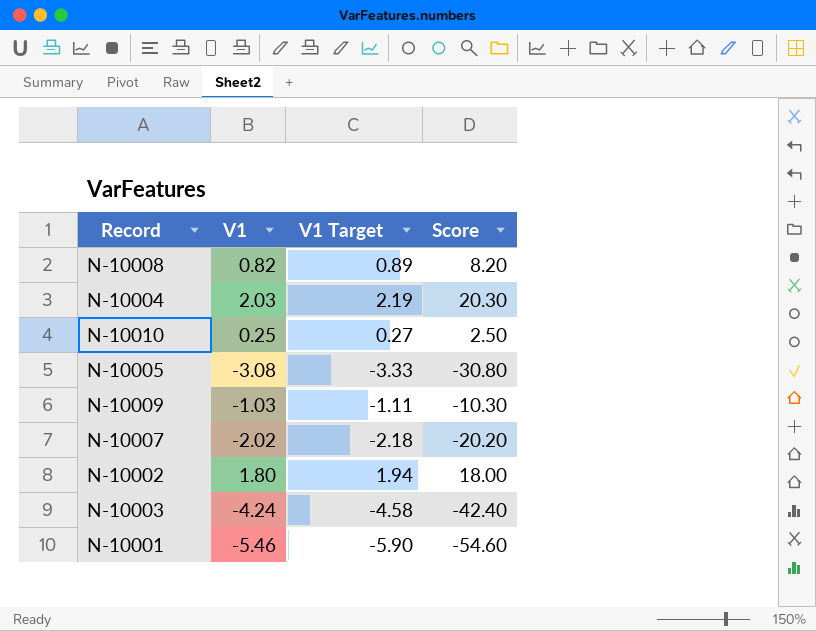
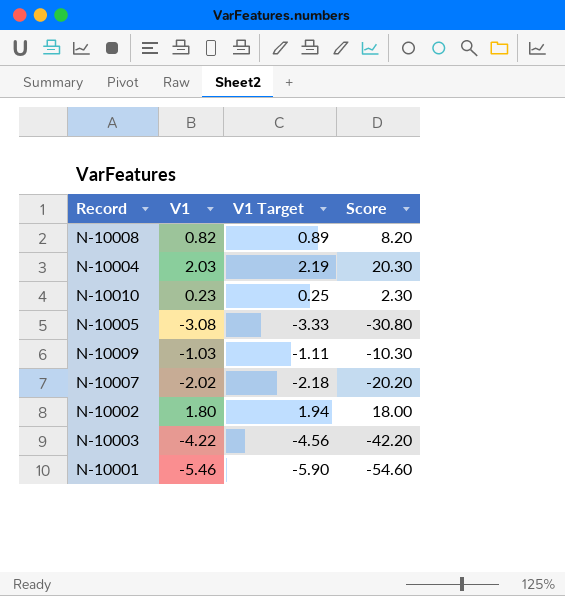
N-10010 | V1: 0.25 -> 0.23
N-10010 | V1 Target: 0.27 -> 0.25
N-10010 | Score: 2.50 -> 2.30
N-10003 | V1: -4.24 -> -4.22
N-10003 | V1 Target: -4.58 -> -4.56
N-10003 | Score: -42.40 -> -42.20

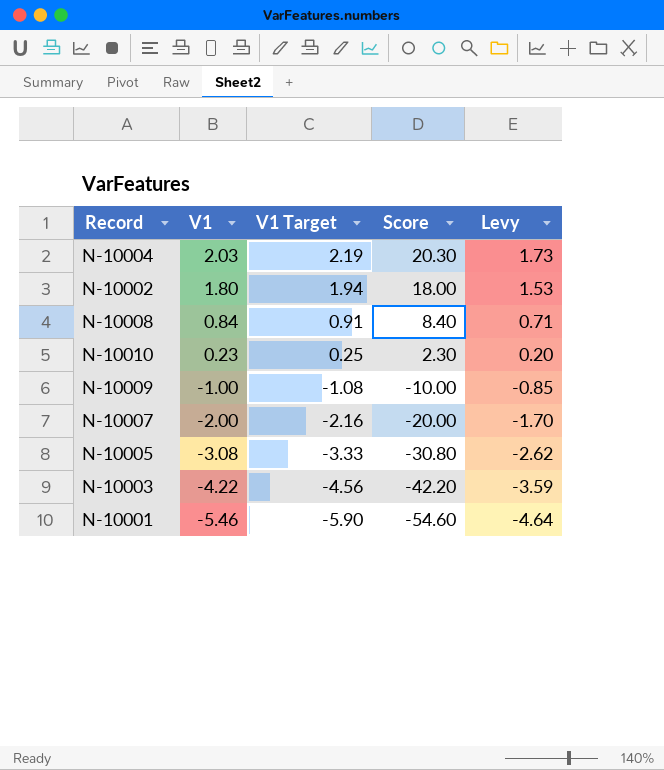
row order: none -> V1 descending
column Levy | formula: none -> [V1] * 0.85
N-10008 | V1: 0.82 -> 0.84
N-10008 | V1 Target: 0.89 -> 0.91
N-10008 | Score: 8.20 -> 8.40
N-10009 | V1: -1.03 -> -1.00
N-10009 | V1 Target: -1.11 -> -1.08
N-10009 | Score: -10.30 -> -10.00
N-10007 | V1: -2.02 -> -2.00
N-10007 | V1 Target: -2.18 -> -2.16
N-10007 | Score: -20.20 -> -20.00

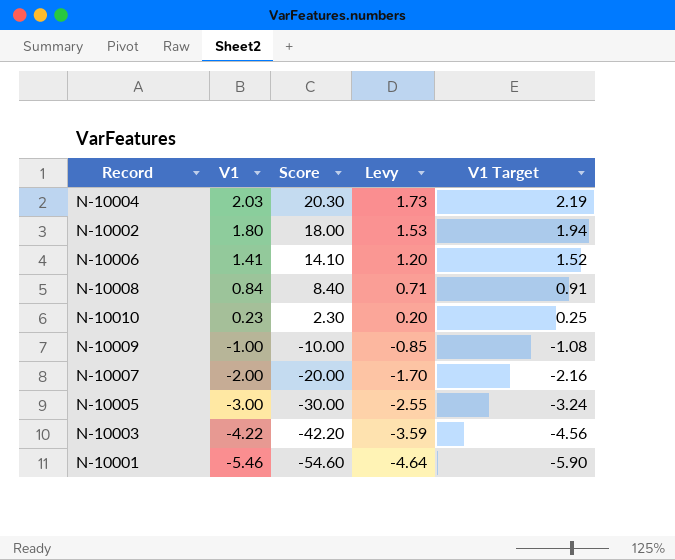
column V1 Target | position: 3 -> 5
row N-10006: none -> 1.41 | 14.10 | 1.20 | 1.52
N-10005 | V1: -3.08 -> -3.00
N-10005 | Score: -30.80 -> -30.00
N-10005 | Levy: -2.62 -> -2.55
N-10005 | V1 Target: -3.33 -> -3.24

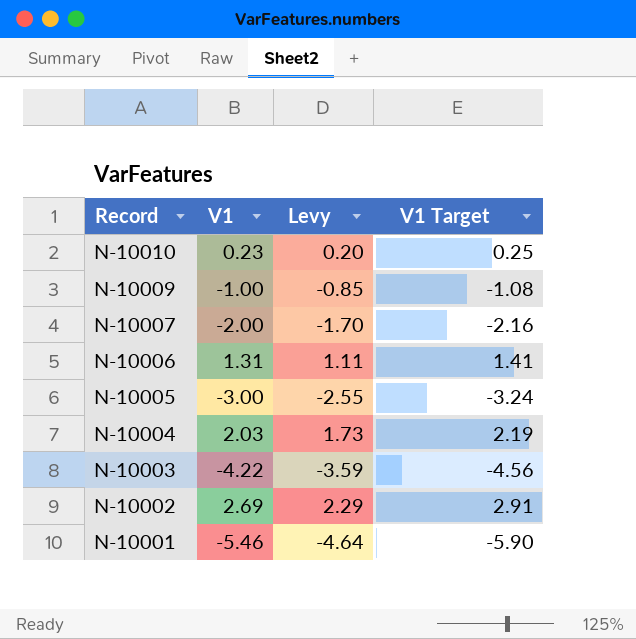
row order: V1 descending -> Record descending
column Score | formula: [V1] * 10 -> none
row N-10008: 0.84 | 8.40 | 0.71 | 0.91 -> none
N-10006 | V1: 1.41 -> 1.31
N-10006 | Levy: 1.20 -> 1.11
N-10006 | V1 Target: 1.52 -> 1.41
N-10002 | V1: 1.80 -> 2.69
N-10002 | Levy: 1.53 -> 2.29
N-10002 | V1 Target: 1.94 -> 2.91

